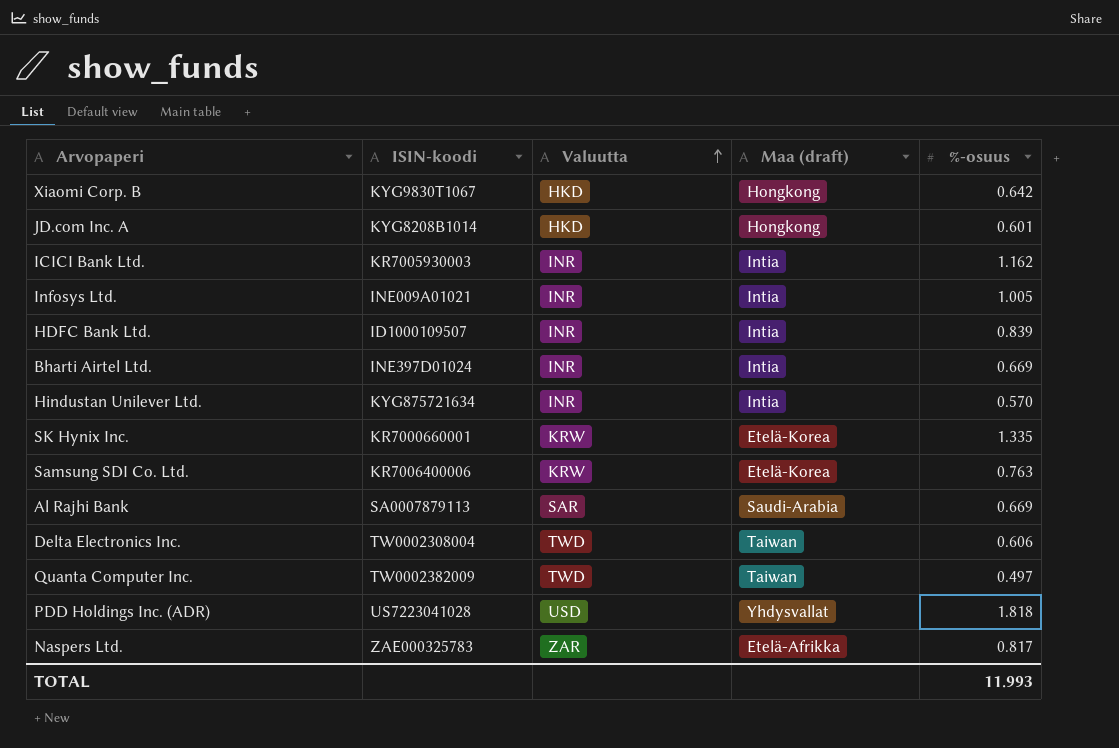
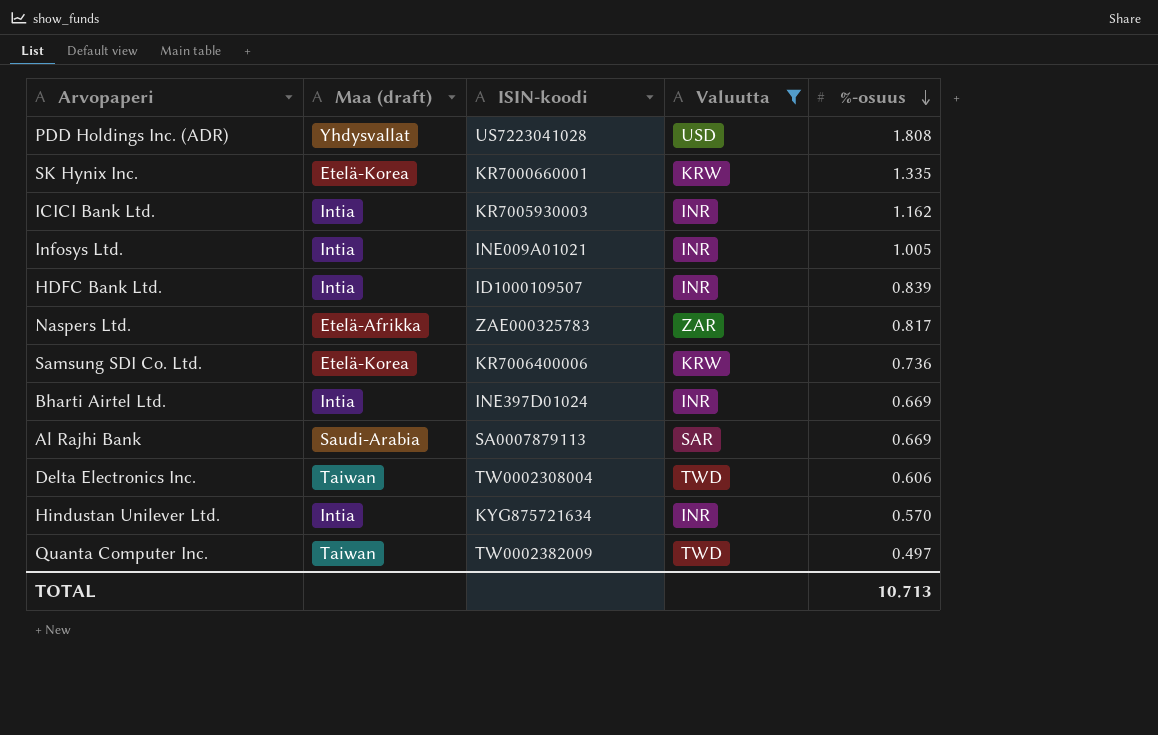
filter: none -> Valuutta != HKD
row order: Valuutta ascending -> %-osuus descending
column Maa (draft) | position: 4 -> 2
PDD Holdings Inc. (ADR) | %-osuus: 1.818 -> 1.808
Samsung SDI Co. Ltd. | %-osuus: 0.763 -> 0.736
TOTAL | %-osuus: 11.993 -> 10.713

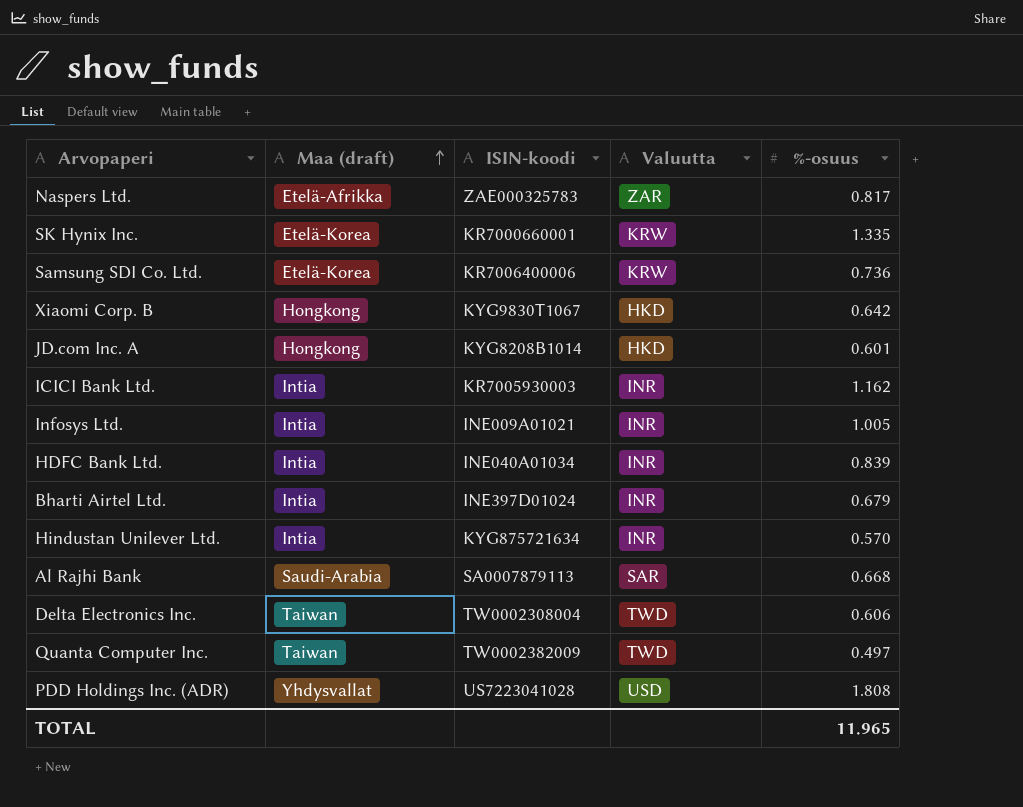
filter: Valuutta != HKD -> none
row order: %-osuus descending -> Maa (draft) ascending
HDFC Bank Ltd. | ISIN-koodi: ID1000109507 -> INE040A01034
Bharti Airtel Ltd. | %-osuus: 0.669 -> 0.679
Al Rajhi Bank | %-osuus: 0.669 -> 0.668
TOTAL | %-osuus: 10.713 -> 11.965

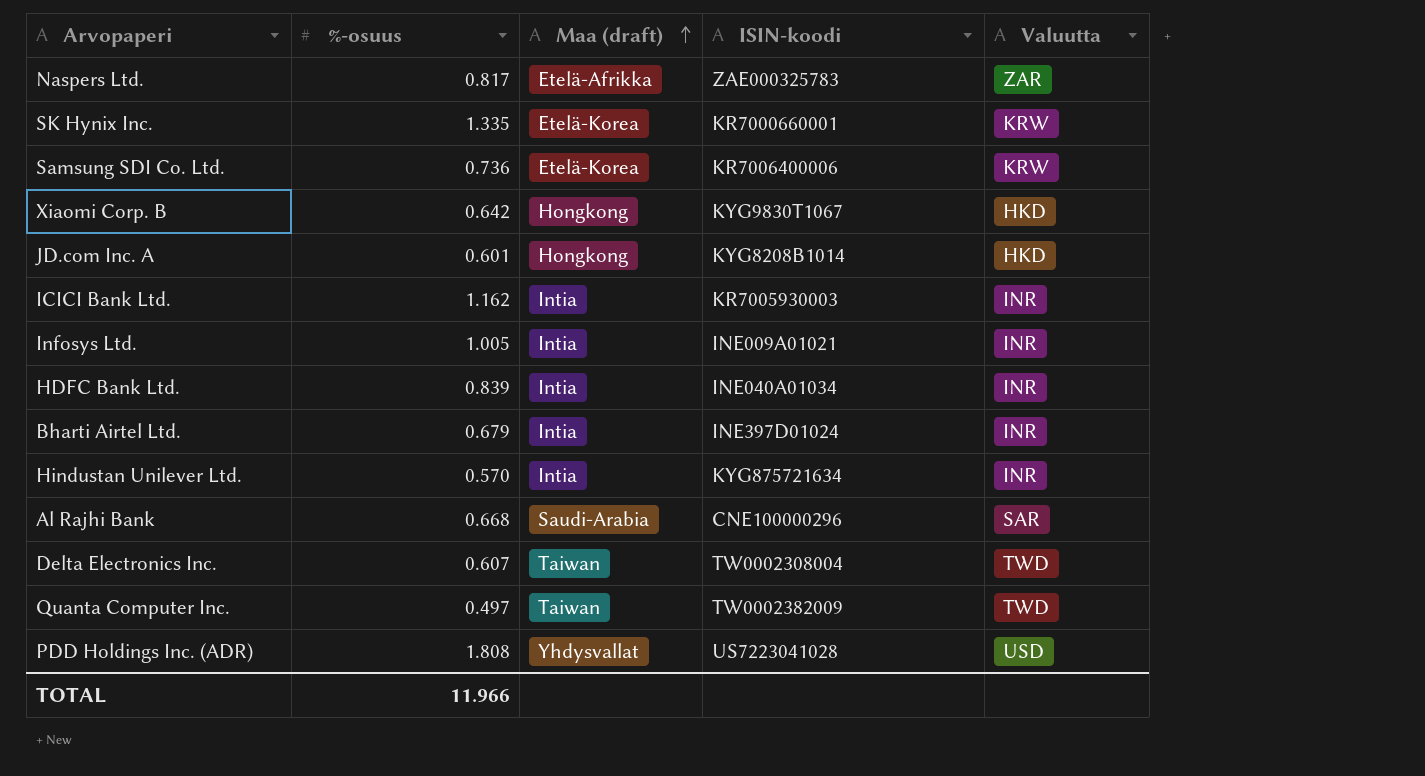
column %-osuus | position: 5 -> 2
Al Rajhi Bank | ISIN-koodi: SA0007879113 -> CNE100000296
Delta Electronics Inc. | %-osuus: 0.606 -> 0.607
TOTAL | %-osuus: 11.965 -> 11.966

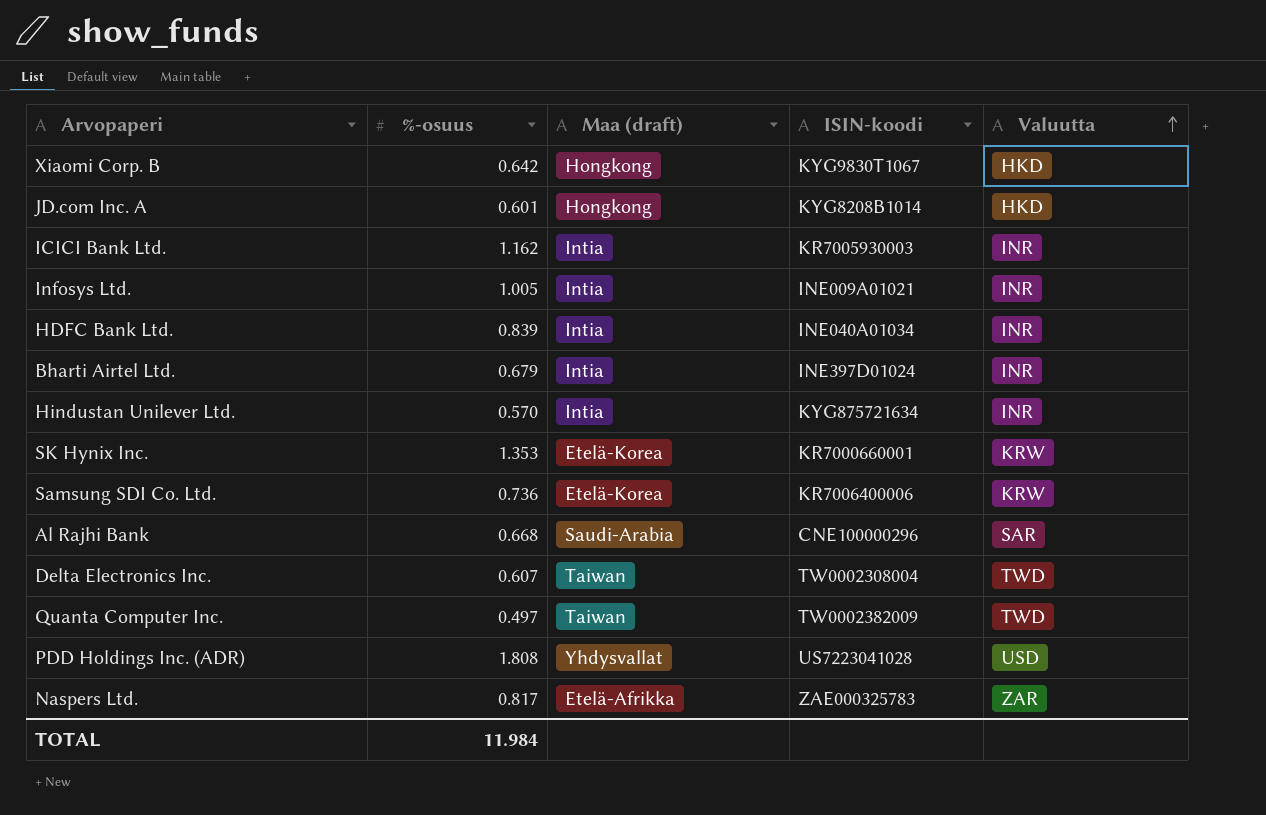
row order: Maa (draft) ascending -> Valuutta ascending
SK Hynix Inc. | %-osuus: 1.335 -> 1.353
TOTAL | %-osuus: 11.966 -> 11.984

